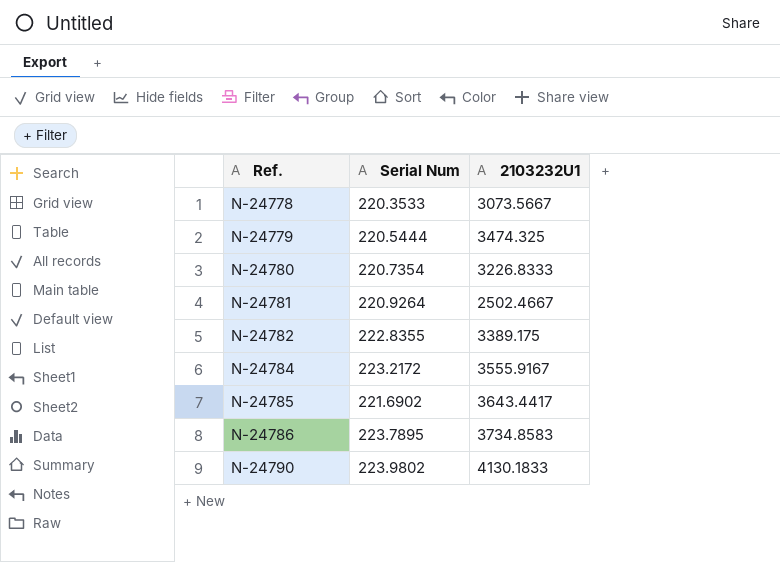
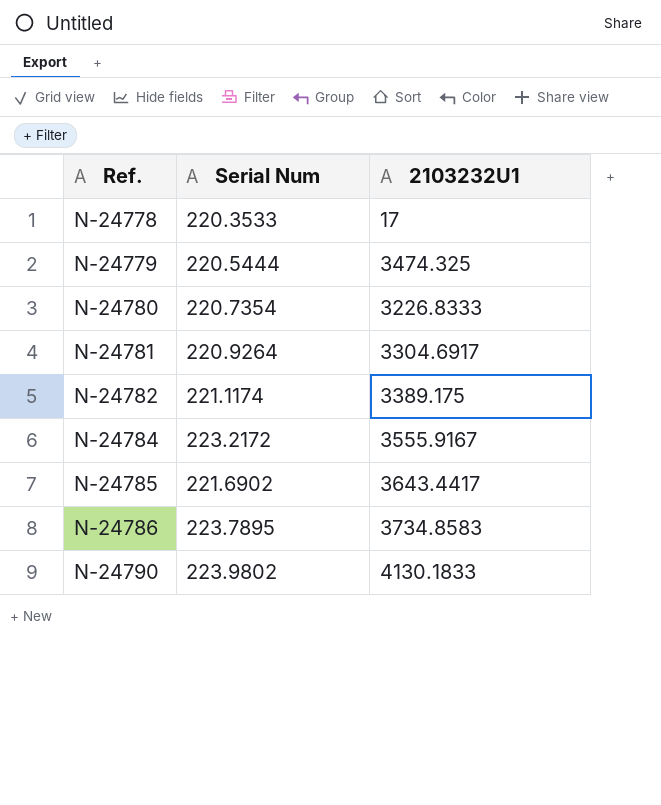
N-24778 | 2103232U1: 3073.5667 -> 17
N-24781 | 2103232U1: 2502.4667 -> 3304.6917
N-24782 | Serial Num: 222.8355 -> 221.1174

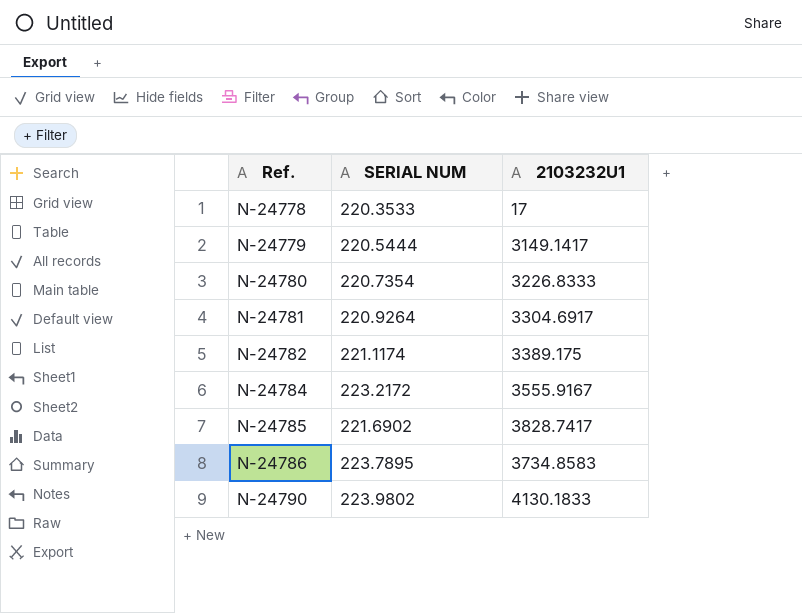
column name: Serial Num -> SERIAL NUM
N-24779 | 2103232U1: 3474.325 -> 3149.1417
N-24785 | 2103232U1: 3643.4417 -> 3828.7417

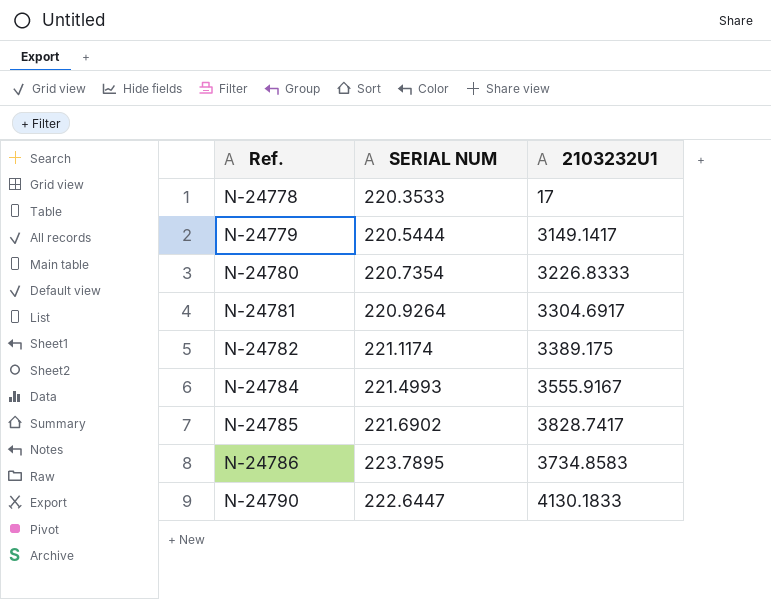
N-24784 | SERIAL NUM: 223.2172 -> 221.4993
N-24790 | SERIAL NUM: 223.9802 -> 222.6447

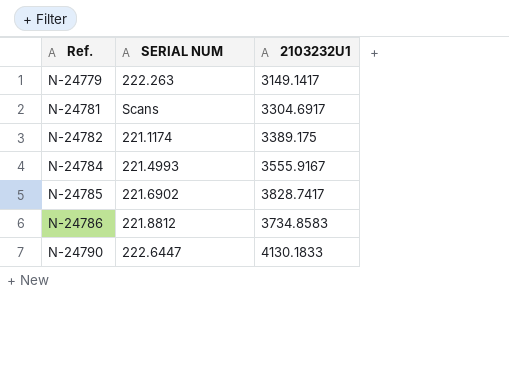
row N-24778: 220.3533 | 17 -> none
row N-24780: 220.7354 | 3226.8333 -> none
N-24779 | SERIAL NUM: 220.5444 -> 222.263
N-24781 | SERIAL NUM: 220.9264 -> Scans
N-24786 | SERIAL NUM: 223.7895 -> 221.8812

